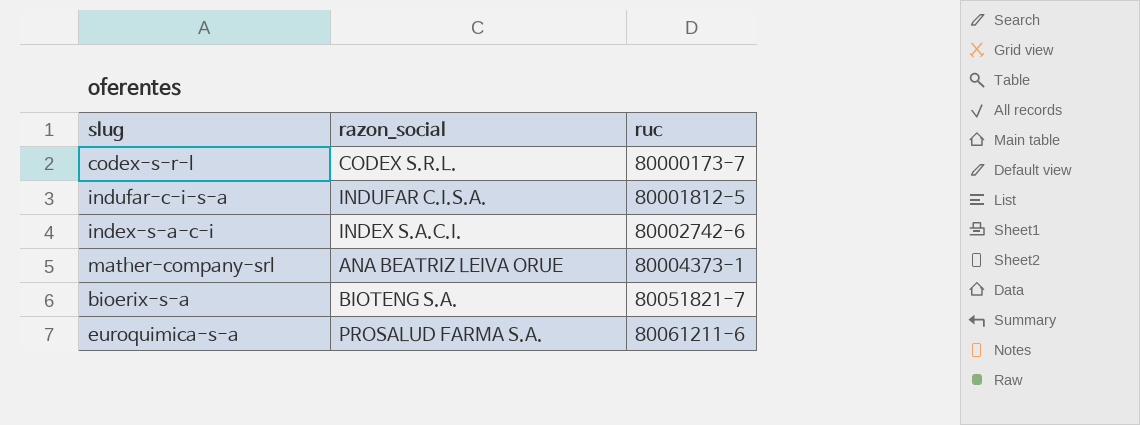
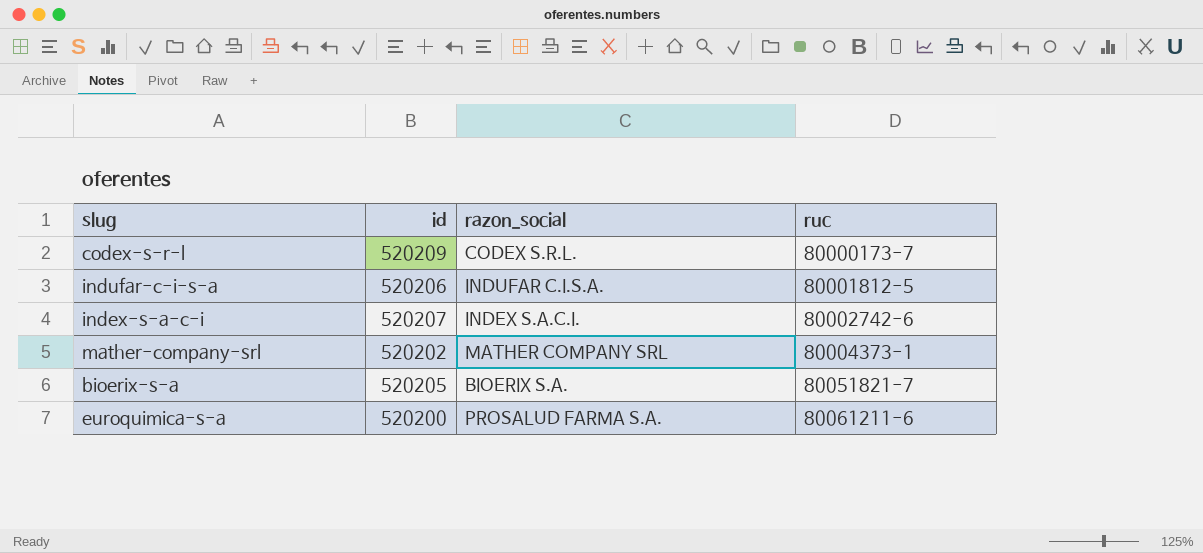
column id | position: none -> 2
mather-company-srl | razon_social: ANA BEATRIZ LEIVA ORUE -> MATHER COMPANY SRL
bioerix-s-a | razon_social: BIOTENG S.A. -> BIOERIX S.A.

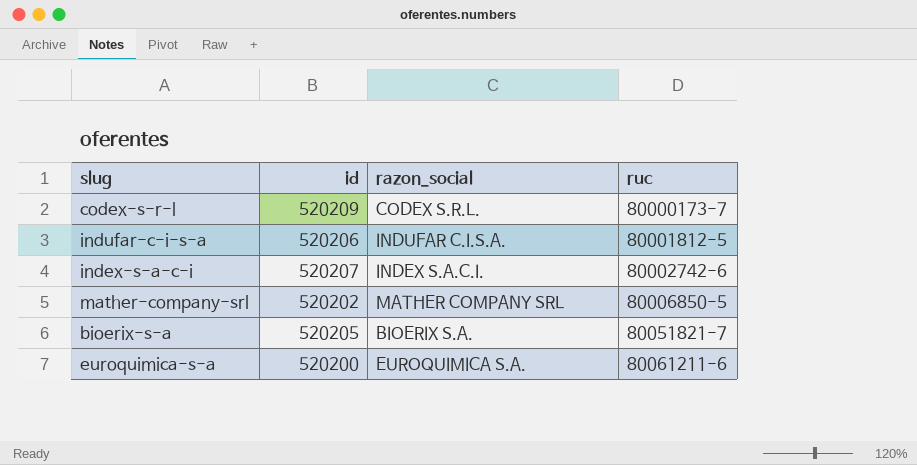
mather-company-srl | ruc: 80004373-1 -> 80006850-5
euroquimica-s-a | razon_social: PROSALUD FARMA S.A. -> EUROQUIMICA S.A.

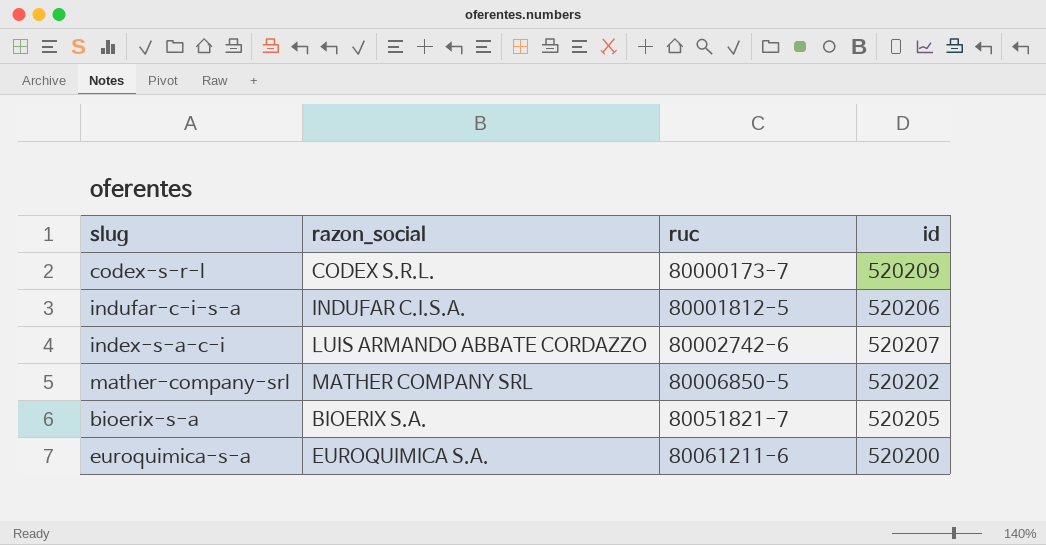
column id | position: 2 -> 4
index-s-a-c-i | razon_social: INDEX S.A.C.I. -> LUIS ARMANDO ABBATE CORDAZZO

